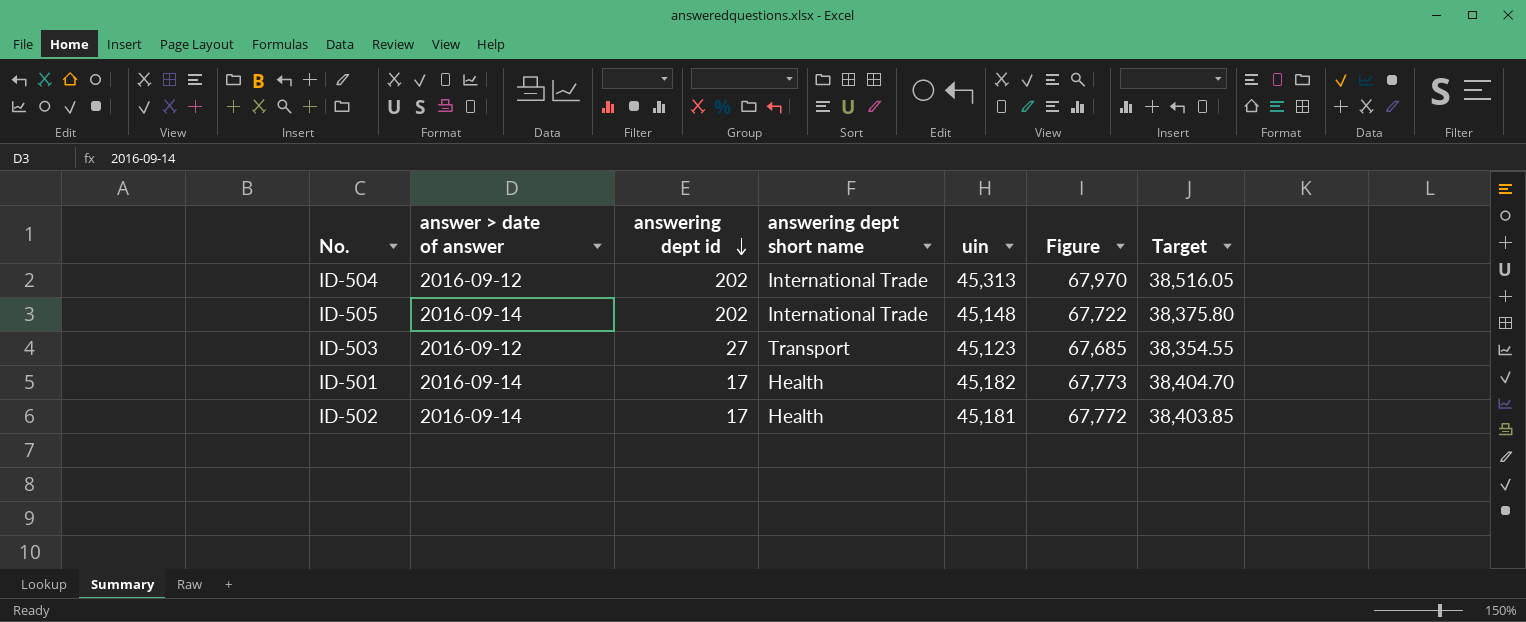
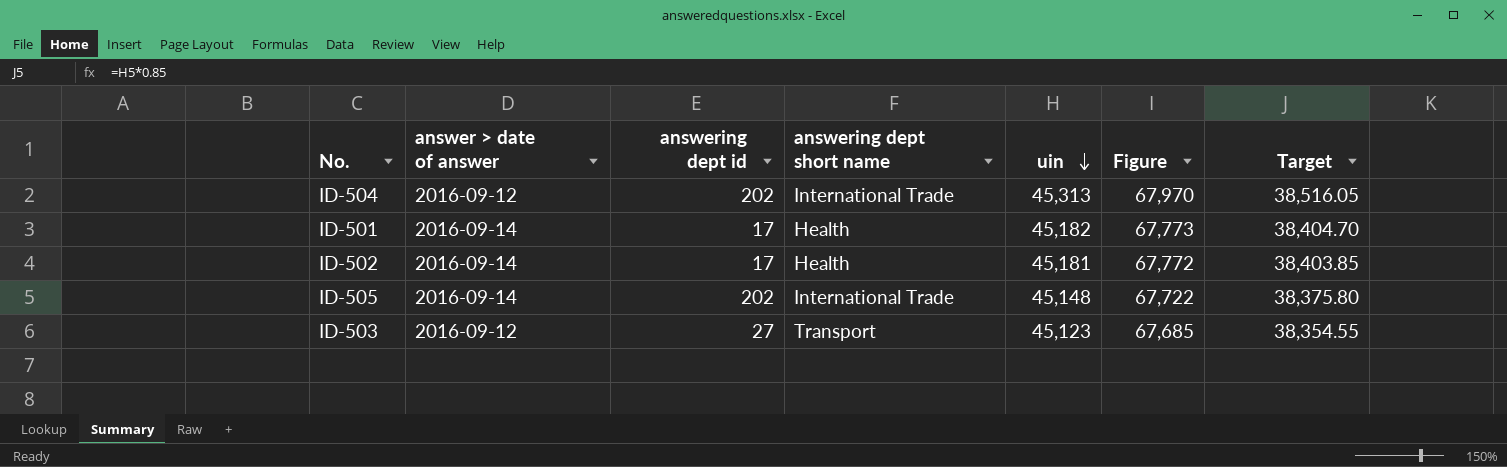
row order: answering dept id descending -> uin descending

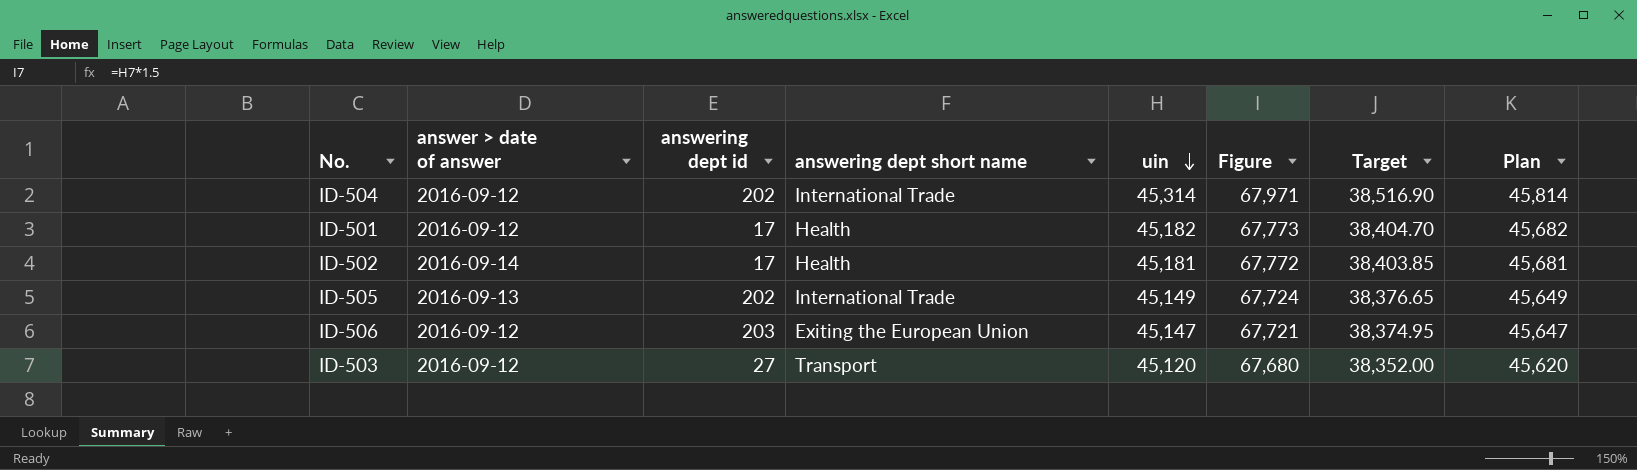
column Plan | formula: none -> [uin] + 500
ID-504 | uin: 45,313 -> 45,314
ID-504 | Figure: 67,970 -> 67,971
ID-504 | Target: 38,516.05 -> 38,516.90
ID-501 | answer > date of answer: 2016-09-14 -> 2016-09-12
ID-505 | answer > date of answer: 2016-09-14 -> 2016-09-13
ID-505 | uin: 45,148 -> 45,149
ID-505 | Figure: 67,722 -> 67,724
ID-505 | Target: 38,375.80 -> 38,376.65
row ID-506: none -> 2016-09-12 | 203 | Exiting the European Union | 45,147 | 67,721 | 38,374.95 | 45,647
ID-503 | uin: 45,123 -> 45,120
ID-503 | Figure: 67,685 -> 67,680
ID-503 | Target: 38,354.55 -> 38,352.00

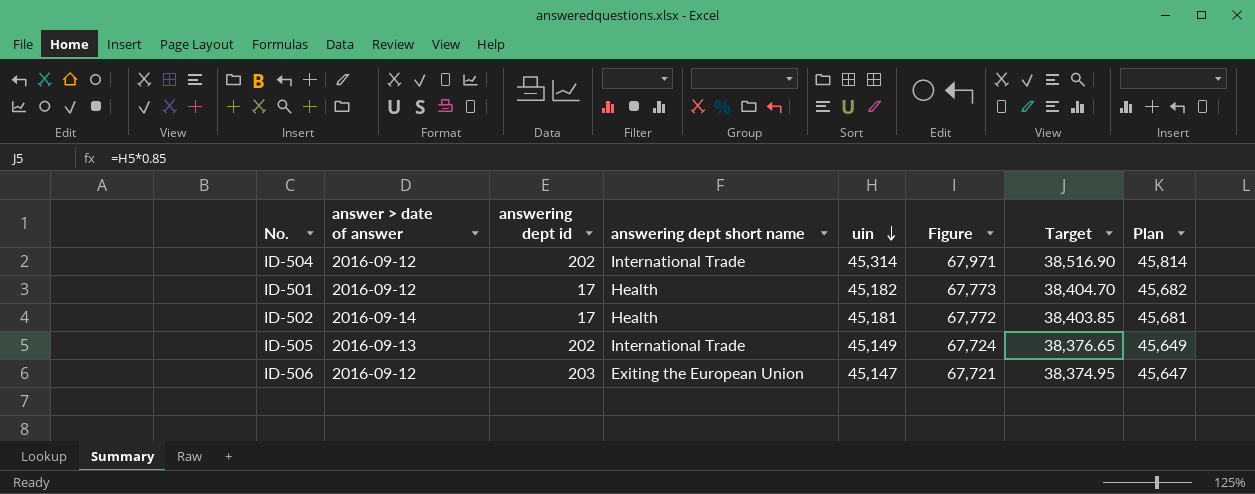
row ID-503: 2016-09-12 | 27 | Transport | 45,120 | 67,680 | 38,352.00 | 45,620 -> none

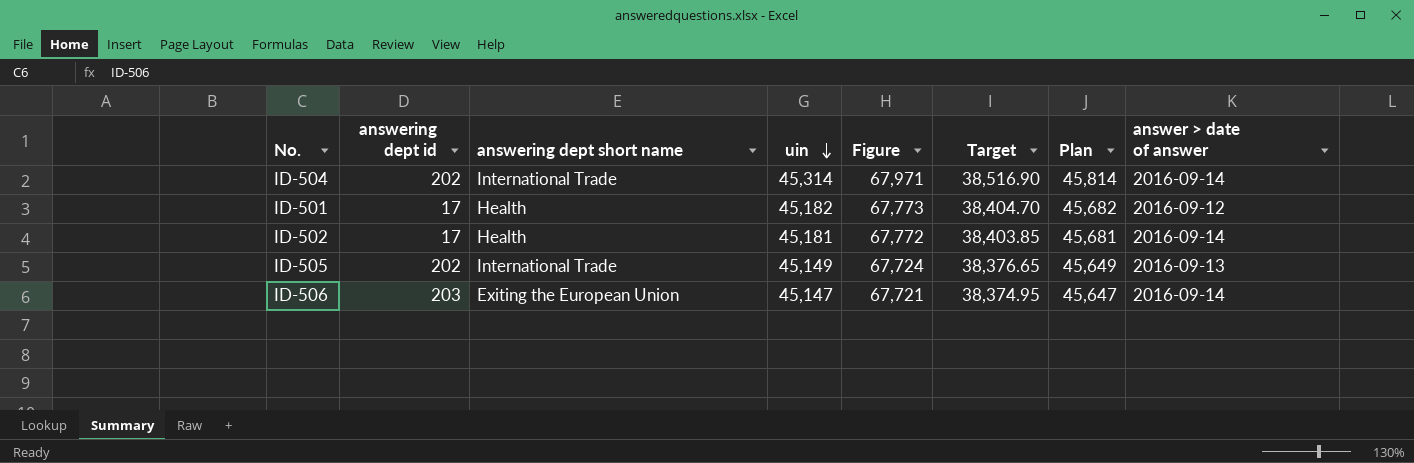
column answer > date of answer | position: 2 -> 8
ID-504 | answer > date of answer: 2016-09-12 -> 2016-09-14
ID-506 | answer > date of answer: 2016-09-12 -> 2016-09-14

